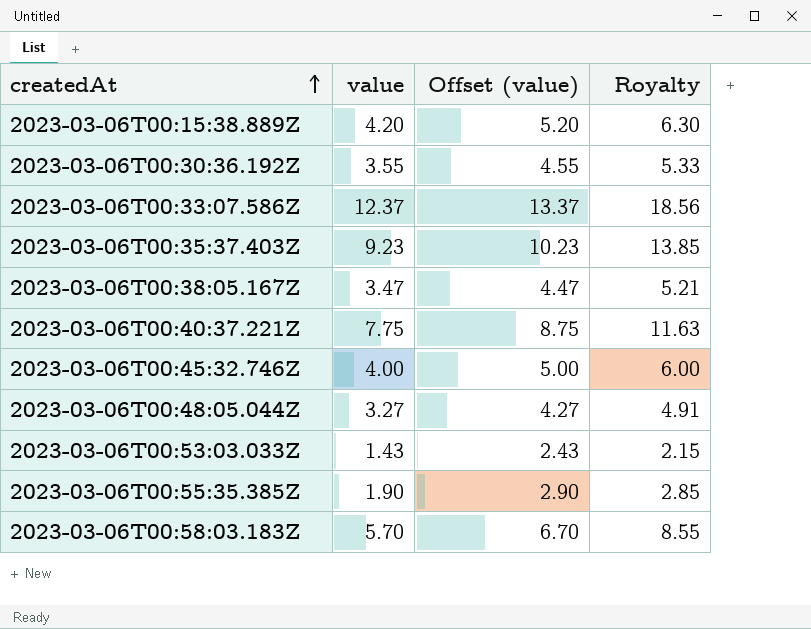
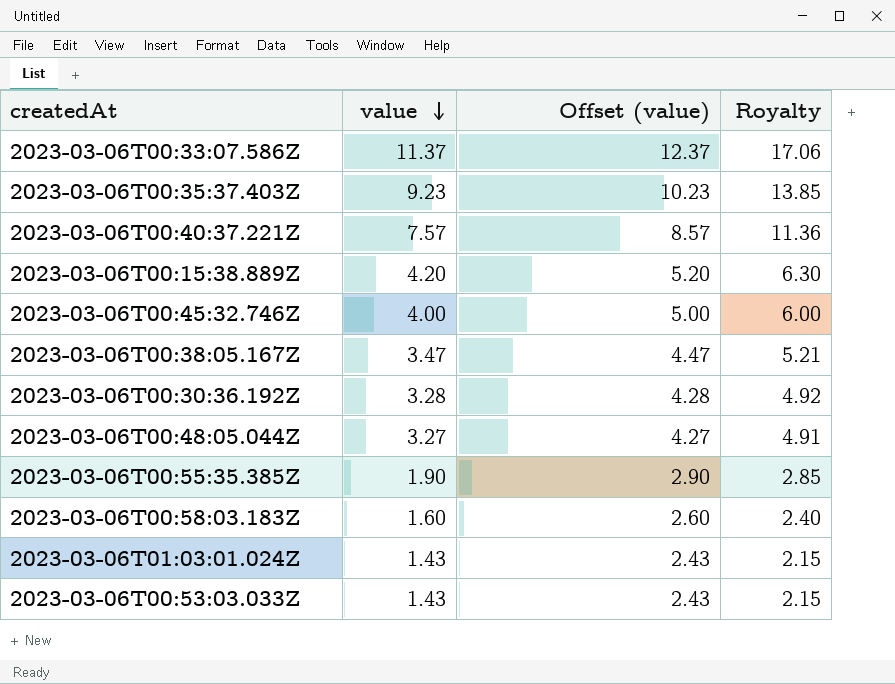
row order: createdAt ascending -> value descending
2023-03-06T00:33:07.586Z | value: 12.37 -> 11.37
2023-03-06T00:33:07.586Z | Offset (value): 13.37 -> 12.37
2023-03-06T00:33:07.586Z | Royalty: 18.56 -> 17.06
2023-03-06T00:40:37.221Z | value: 7.75 -> 7.57
2023-03-06T00:40:37.221Z | Offset (value): 8.75 -> 8.57
2023-03-06T00:40:37.221Z | Royalty: 11.63 -> 11.36
2023-03-06T00:30:36.192Z | value: 3.55 -> 3.28
2023-03-06T00:30:36.192Z | Offset (value): 4.55 -> 4.28
2023-03-06T00:30:36.192Z | Royalty: 5.33 -> 4.92
2023-03-06T00:58:03.183Z | value: 5.70 -> 1.60
2023-03-06T00:58:03.183Z | Offset (value): 6.70 -> 2.60
2023-03-06T00:58:03.183Z | Royalty: 8.55 -> 2.40
row 2023-03-06T01:03:01.024Z: none -> 1.43 | 2.43 | 2.15

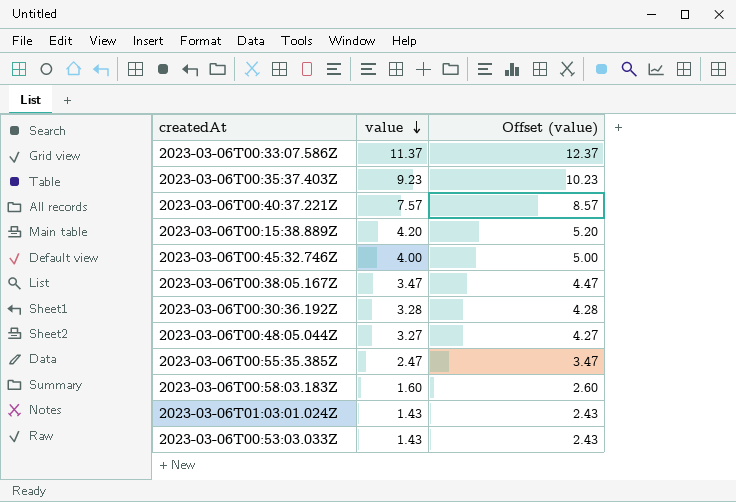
column Royalty | formula: [value] * 1.5 -> none
2023-03-06T00:55:35.385Z | value: 1.90 -> 2.47
2023-03-06T00:55:35.385Z | Offset (value): 2.90 -> 3.47

